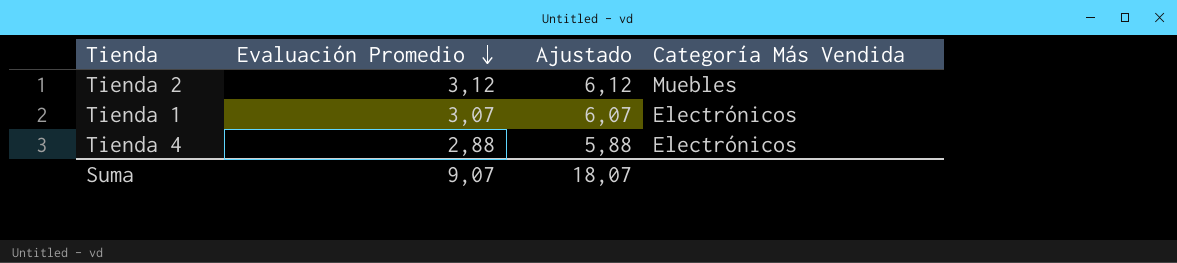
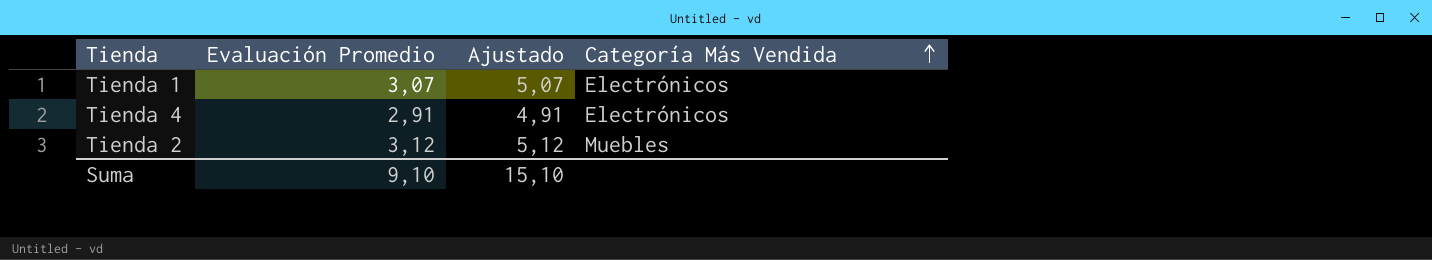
row order: Evaluación Promedio descending -> Categoría Más Vendida ascending
column Ajustado | formula: [Evaluación Promedio] + 3 -> [Evaluación Promedio] + 2
Tienda 4 | Evaluación Promedio: 2,88 -> 2,91
Suma | Evaluación Promedio: 9,07 -> 9,10
Suma | Ajustado: 18,07 -> 15,10

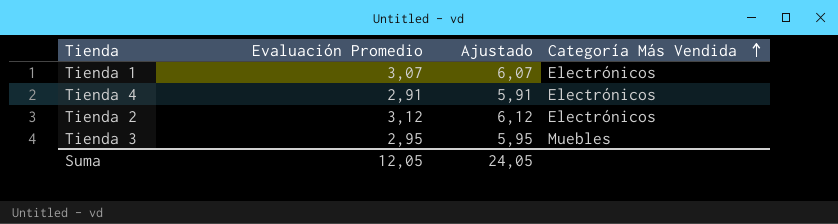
column Ajustado | formula: [Evaluación Promedio] + 2 -> [Evaluación Promedio] + 3
Tienda 2 | Categoría Más Vendida: Muebles -> Electrónicos
row Tienda 3: none -> 2,95 | 5,95 | Muebles
Suma | Evaluación Promedio: 9,10 -> 12,05
Suma | Ajustado: 15,10 -> 24,05

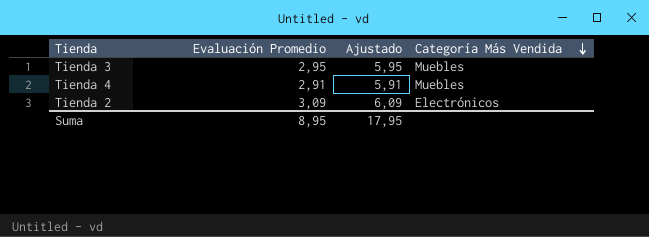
row order: Categoría Más Vendida ascending -> Categoría Más Vendida descending
row Tienda 1: 3,07 | 6,07 | Electrónicos -> none
Tienda 4 | Categoría Más Vendida: Electrónicos -> Muebles
Tienda 2 | Evaluación Promedio: 3,12 -> 3,09
Tienda 2 | Ajustado: 6,12 -> 6,09
Suma | Evaluación Promedio: 12,05 -> 8,95
Suma | Ajustado: 24,05 -> 17,95

